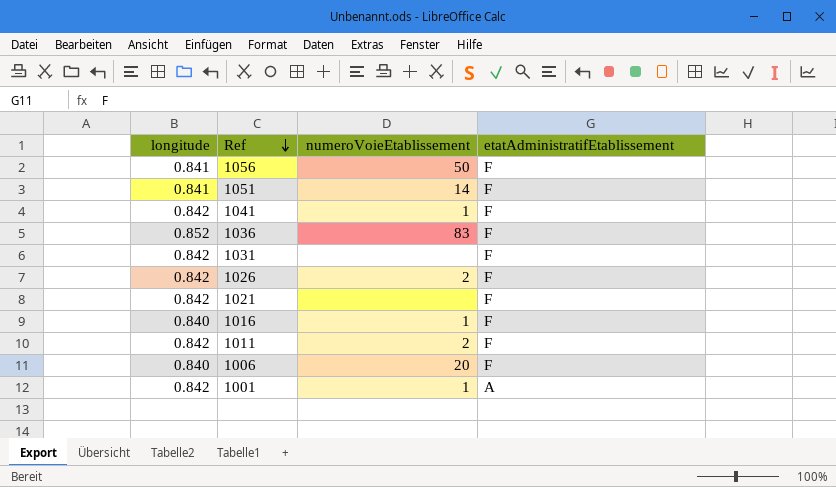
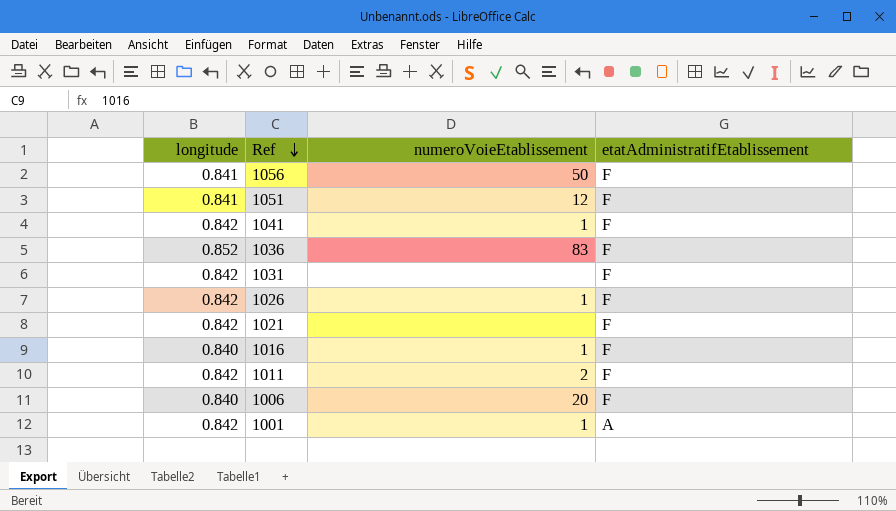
1051 | numeroVoieEtablissement: 14 -> 12
1026 | numeroVoieEtablissement: 2 -> 1

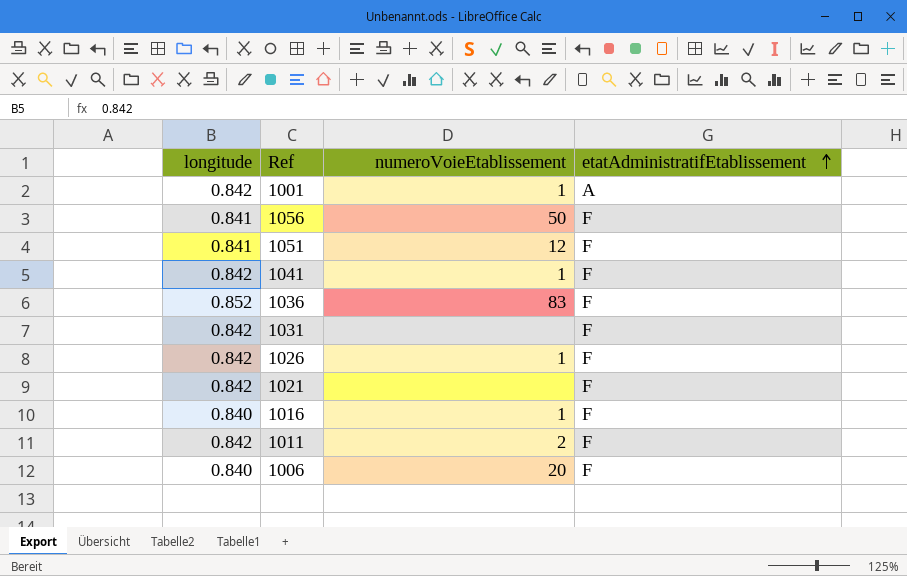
row order: Ref descending -> etatAdministratifEtablissement ascending

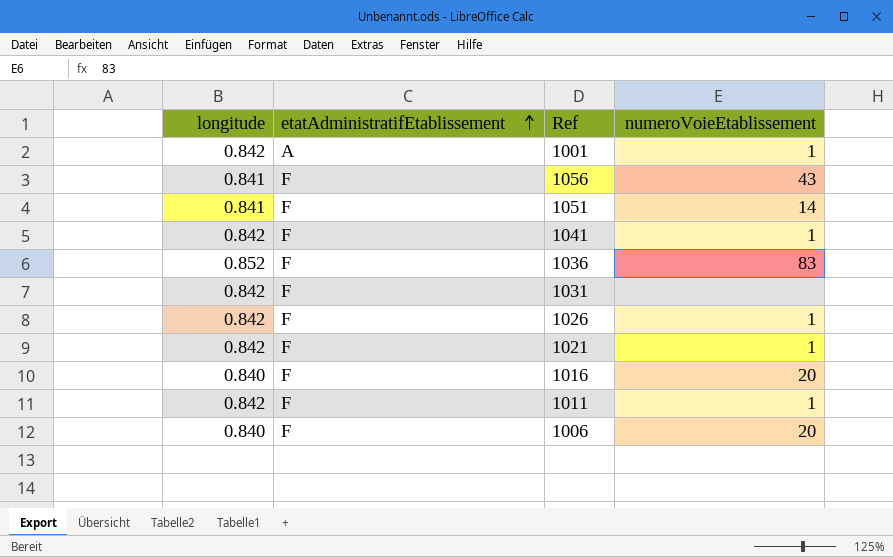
column etatAdministratifEtablissement | position: 4 -> 2
1056 | numeroVoieEtablissement: 50 -> 43
1051 | numeroVoieEtablissement: 12 -> 14
1021 | numeroVoieEtablissement: none -> 1
1016 | numeroVoieEtablissement: 1 -> 20
1011 | numeroVoieEtablissement: 2 -> 1

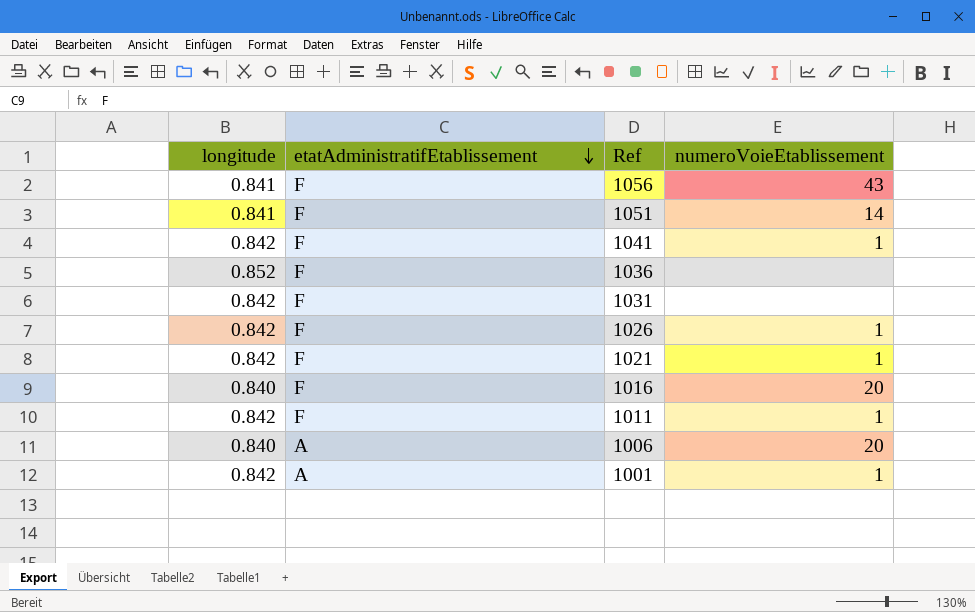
row order: etatAdministratifEtablissement ascending -> etatAdministratifEtablissement descending
1036 | numeroVoieEtablissement: 83 -> none
1006 | etatAdministratifEtablissement: F -> A

